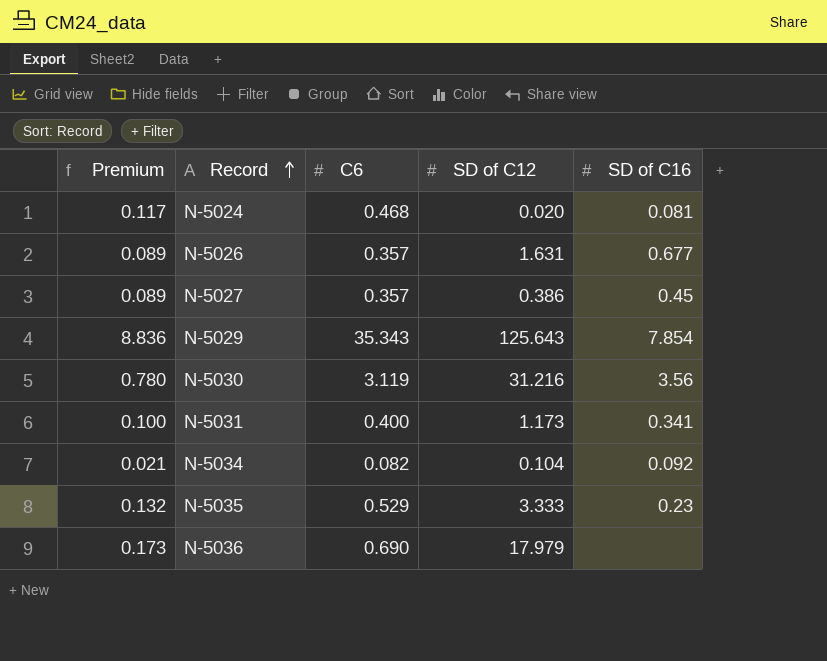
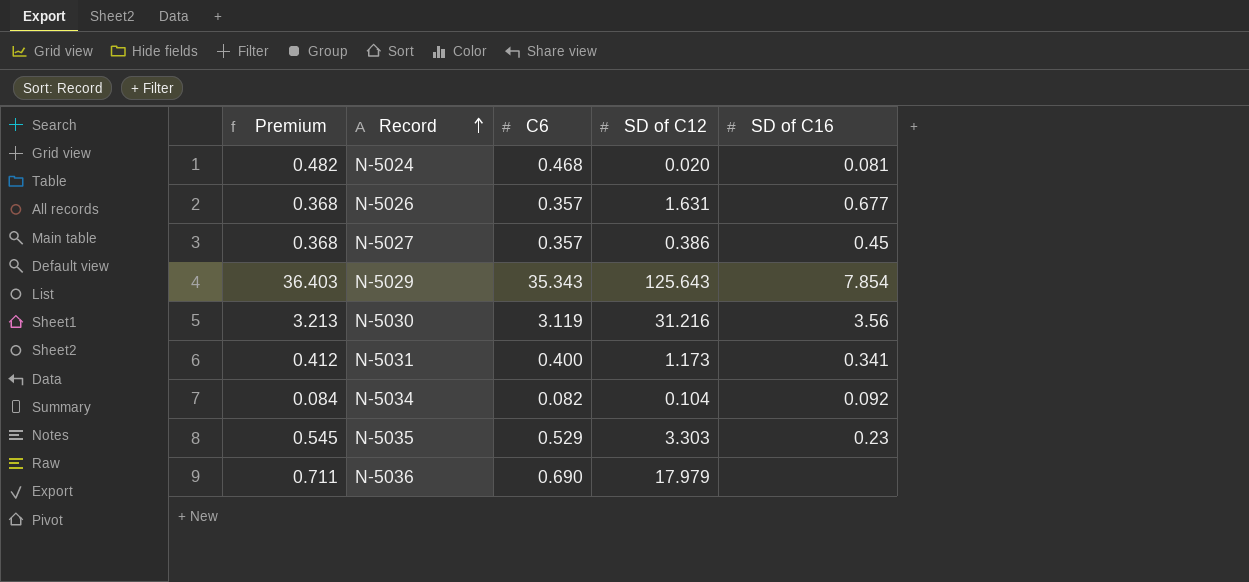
column Premium | formula: [C6] * 0.25 -> [C6] * 1.03
N-5035 | SD of C12: 3.333 -> 3.303

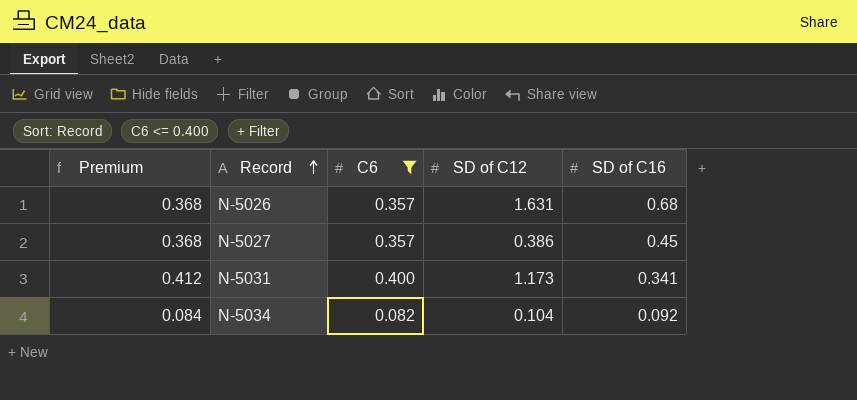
filter: none -> C6 <= 0.400
N-5026 | SD of C16: 0.677 -> 0.68

